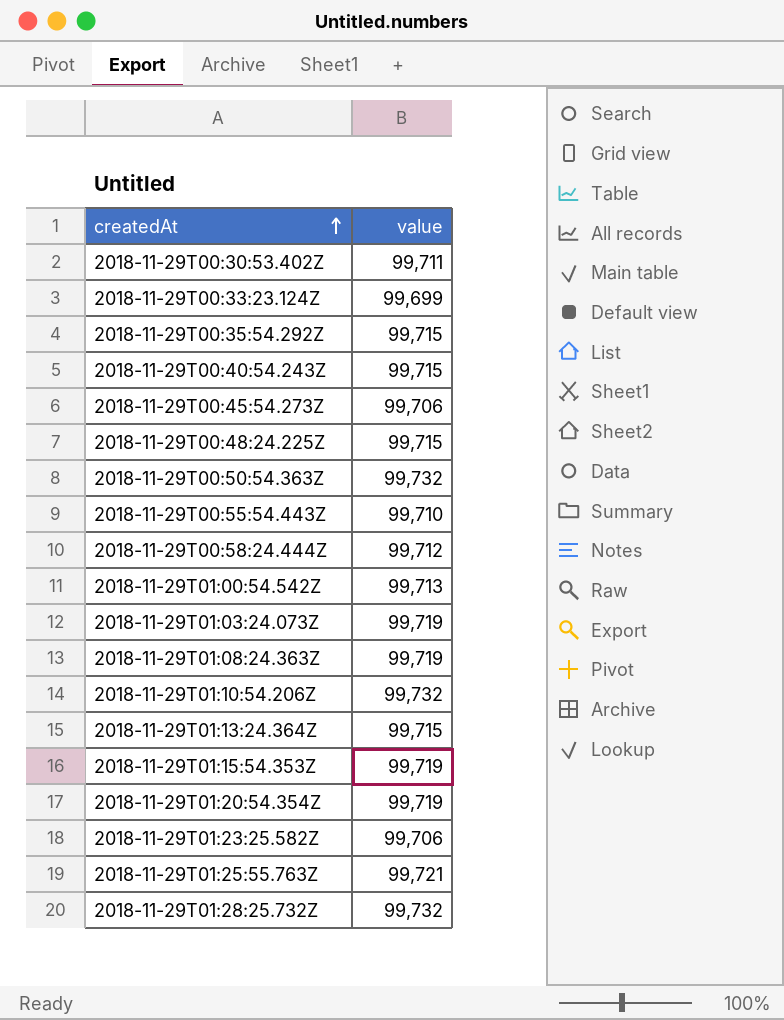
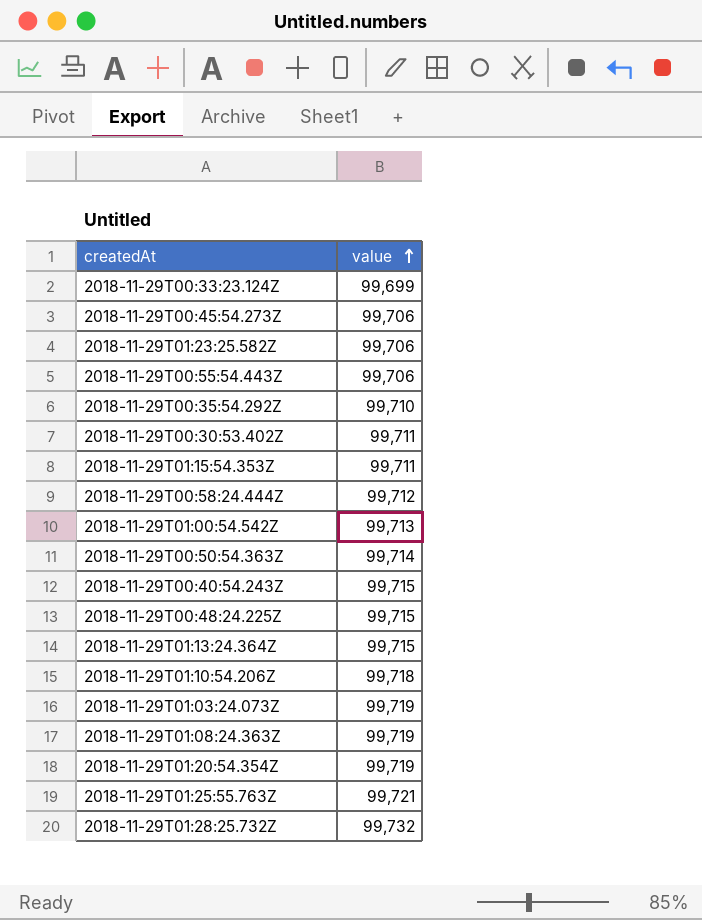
row order: createdAt ascending -> value ascending
2018-11-29T00:55:54.443Z | value: 99,710 -> 99,706
2018-11-29T00:35:54.292Z | value: 99,715 -> 99,710
2018-11-29T01:15:54.353Z | value: 99,719 -> 99,711
2018-11-29T00:50:54.363Z | value: 99,732 -> 99,714
2018-11-29T01:10:54.206Z | value: 99,732 -> 99,718

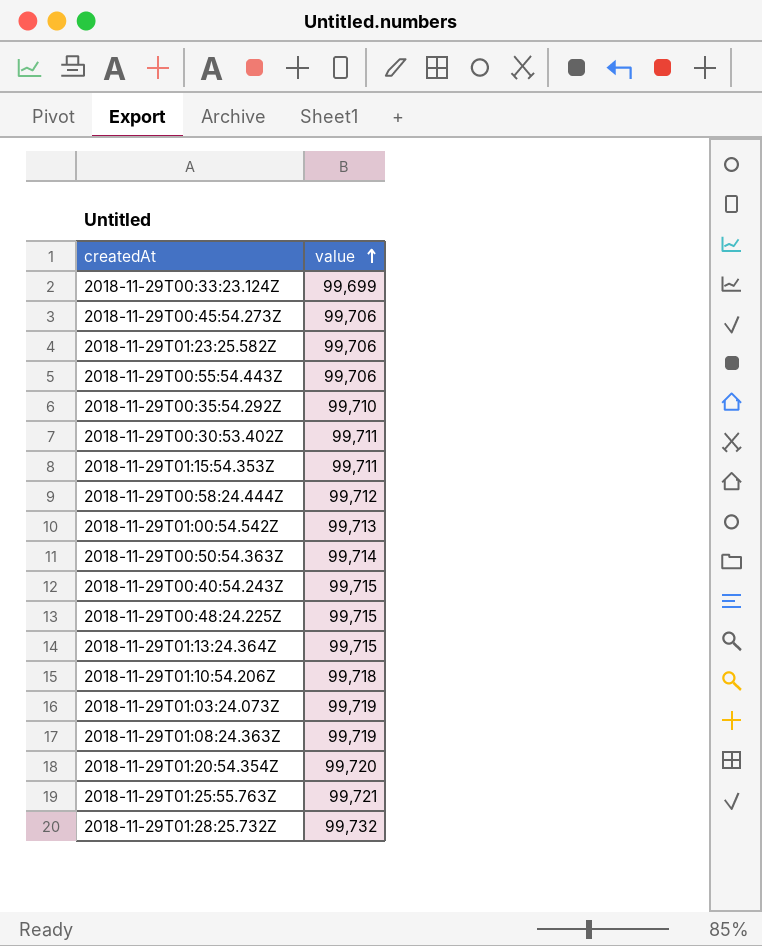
2018-11-29T01:20:54.354Z | value: 99,719 -> 99,720

